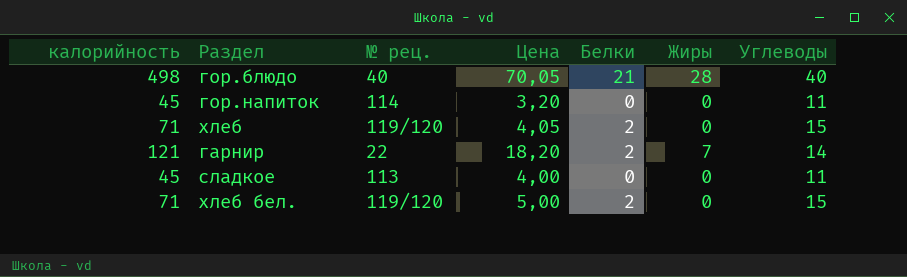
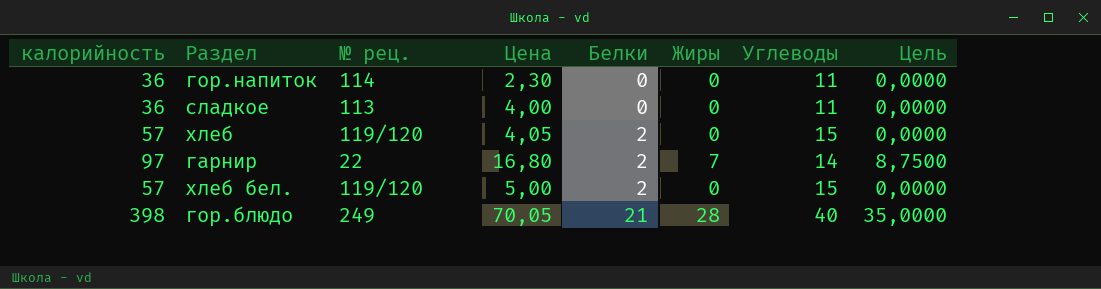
row order: none -> Белки ascending
column Цель | formula: none -> [Жиры] * 1,25
гор.напиток | калорийность: 45 -> 36
гор.напиток | Цена: 3,20 -> 2,30
сладкое | калорийность: 45 -> 36
хлеб | калорийность: 71 -> 57
гарнир | калорийность: 121 -> 97
гарнир | Цена: 18,20 -> 16,80
хлеб бел. | калорийность: 71 -> 57
гор.блюдо | калорийность: 498 -> 398
гор.блюдо | № рец.: 40 -> 249

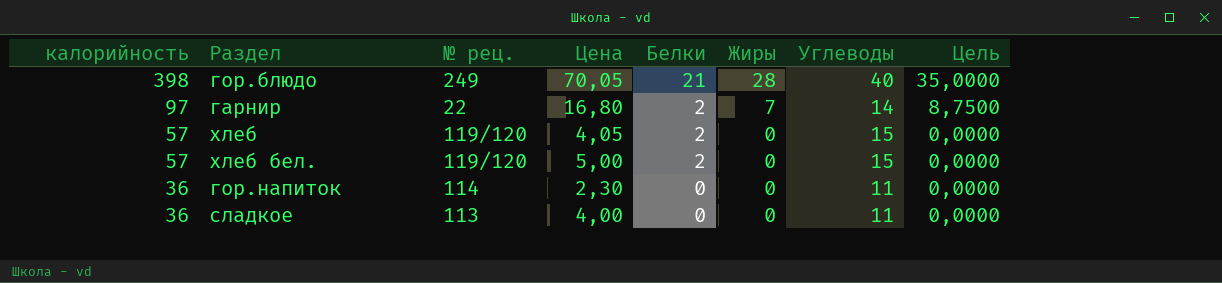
row order: Белки ascending -> калорийность descending

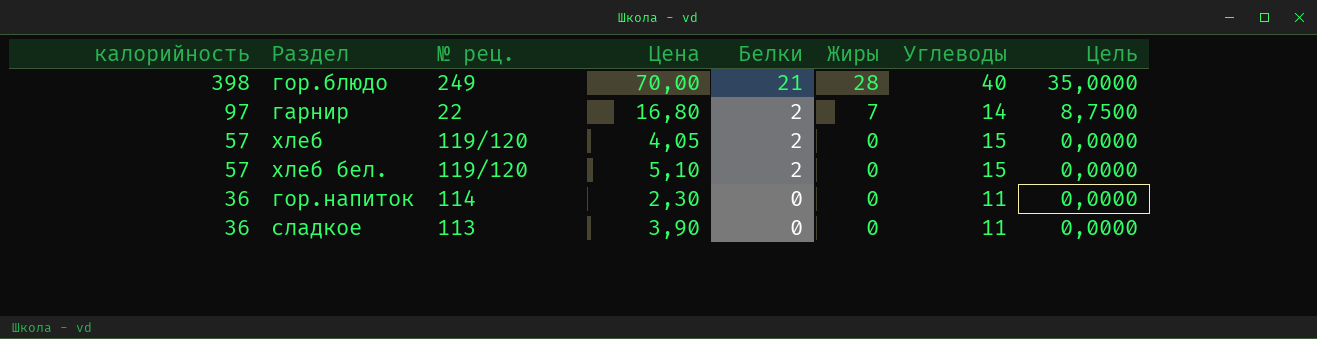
гор.блюдо | Цена: 70,05 -> 70,00
хлеб бел. | Цена: 5,00 -> 5,10
сладкое | Цена: 4,00 -> 3,90

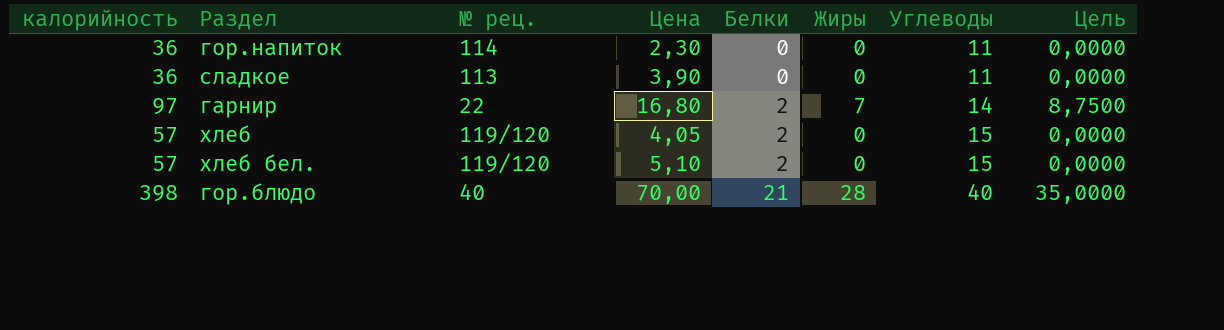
row order: калорийность descending -> Белки ascending
гор.блюдо | № рец.: 249 -> 40

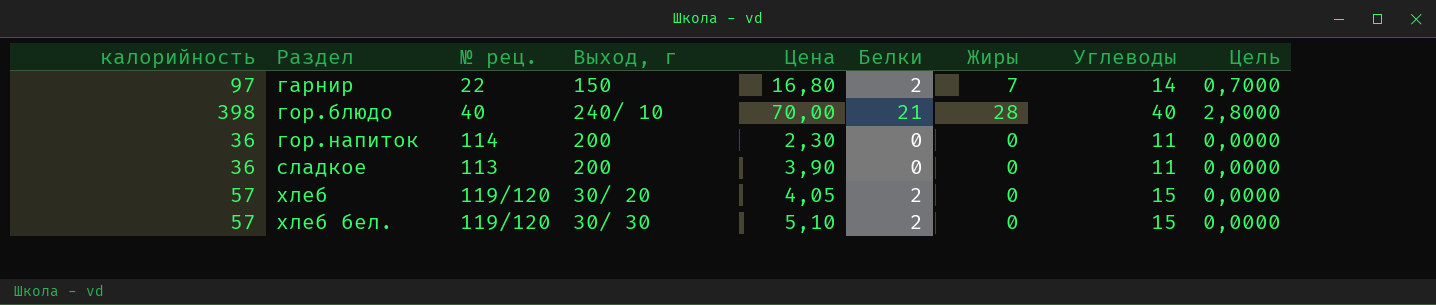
row order: Белки ascending -> Раздел ascending
column Выход, г | position: none -> 4
column Цель | formula: [Жиры] * 1,25 -> [Жиры] * 0,1

